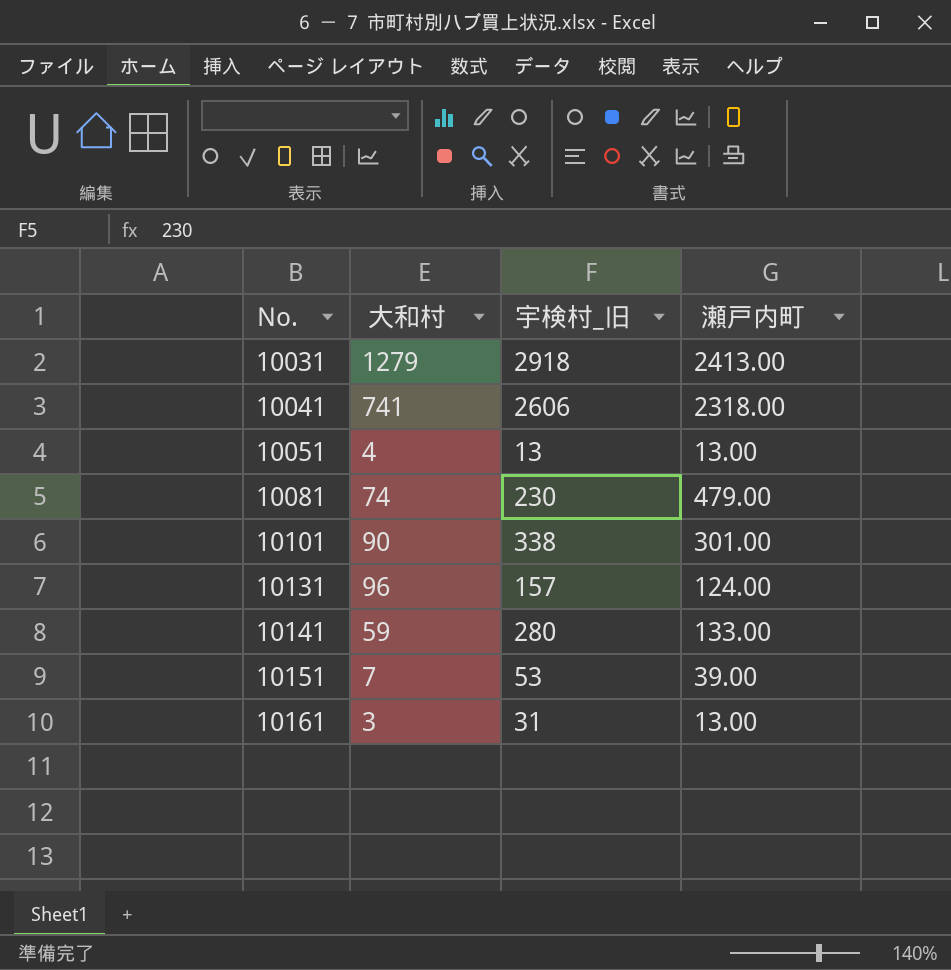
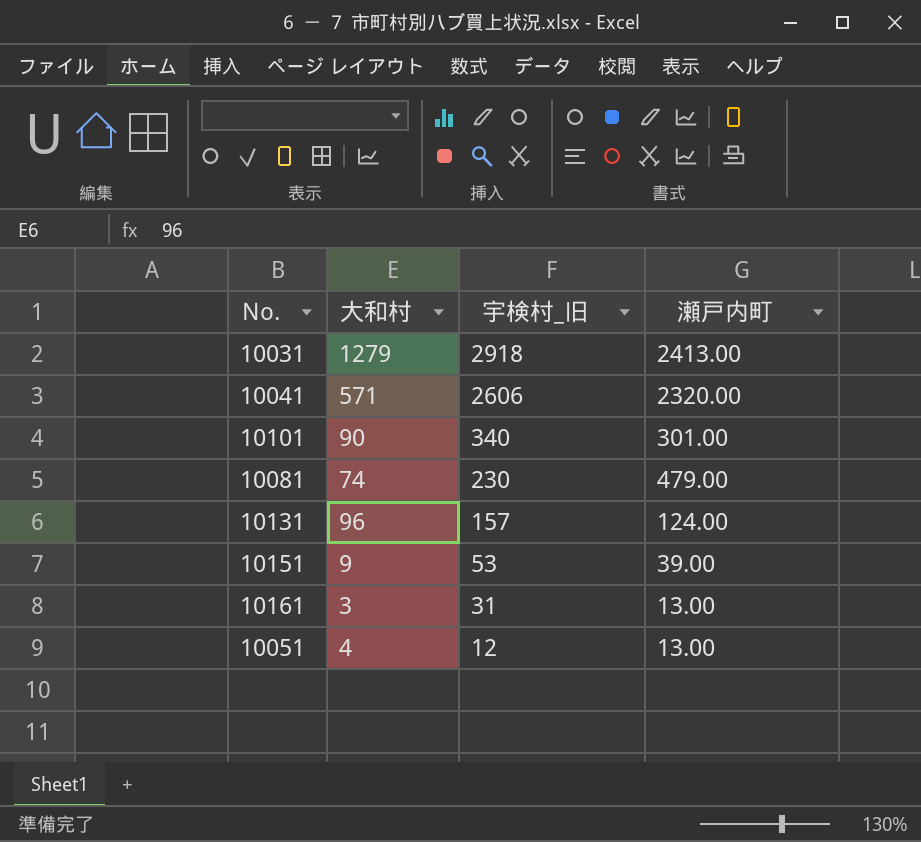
row order: No. ascending -> 宇検村_旧 descending
row 10141: 59 | 280 | 133.00 -> none
10041 | 大和村: 741 -> 571
10041 | 瀬戸内町: 2318.00 -> 2320.00
10101 | 宇検村_旧: 338 -> 340
10151 | 大和村: 7 -> 9
10051 | 宇検村_旧: 13 -> 12

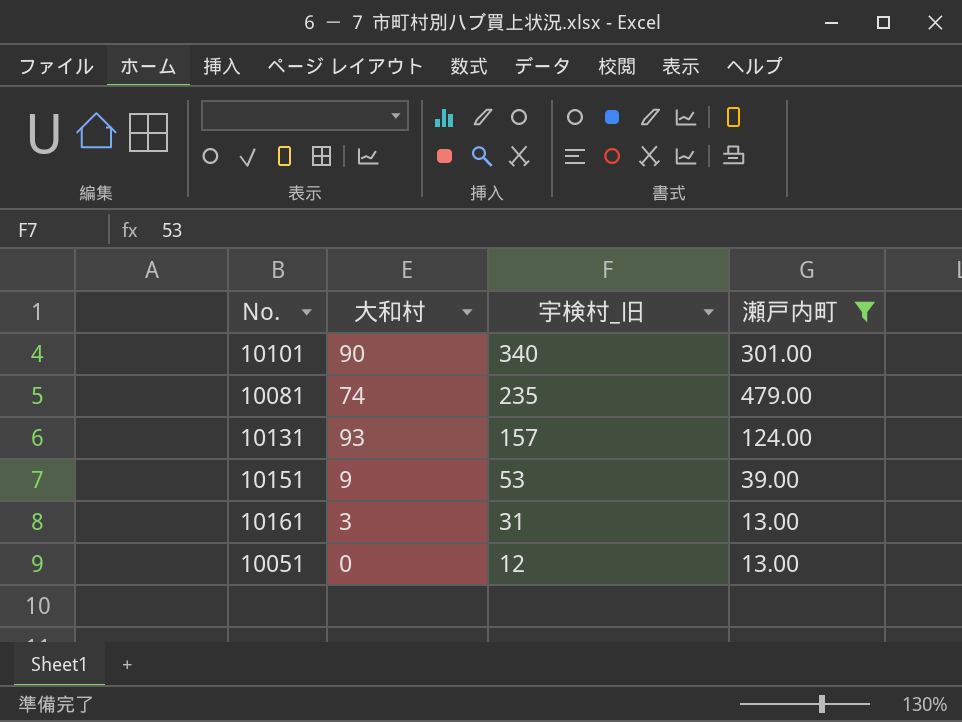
filter: none -> 瀬戸内町 <= 479.00
10081 | 宇検村_旧: 230 -> 235
10131 | 大和村: 96 -> 93
10051 | 大和村: 4 -> 0

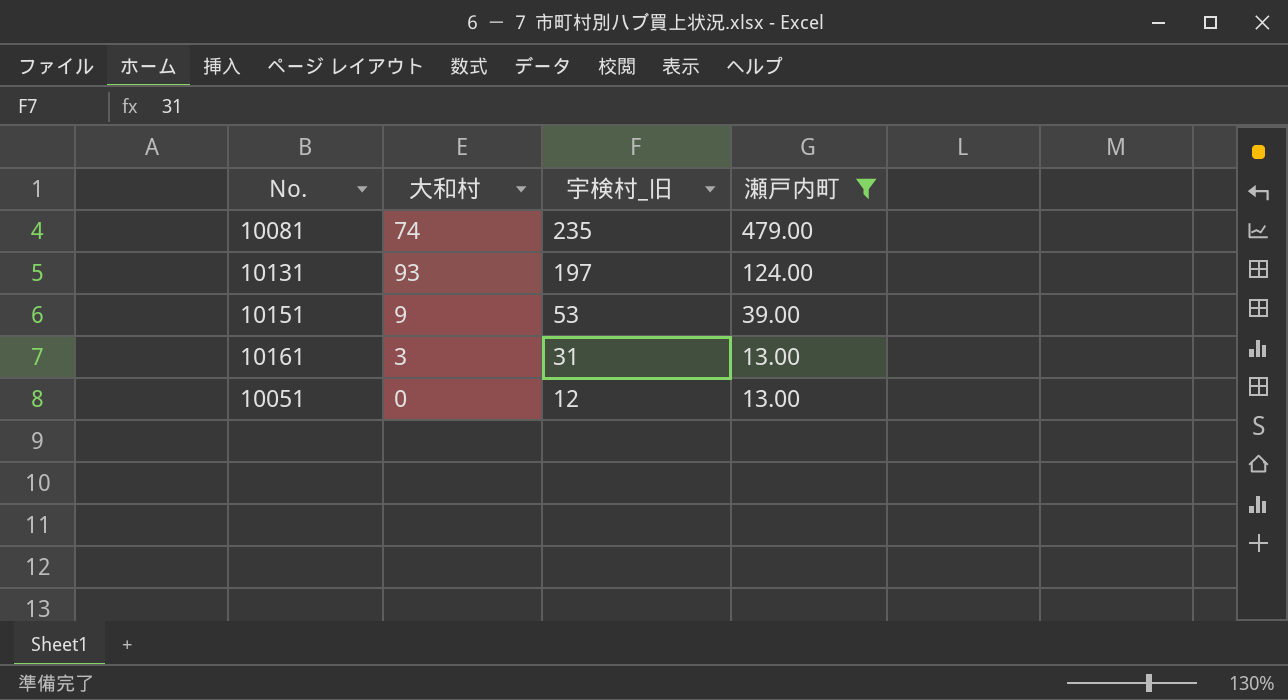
row 10101: 90 | 340 | 301.00 -> none
10131 | 宇検村_旧: 157 -> 197

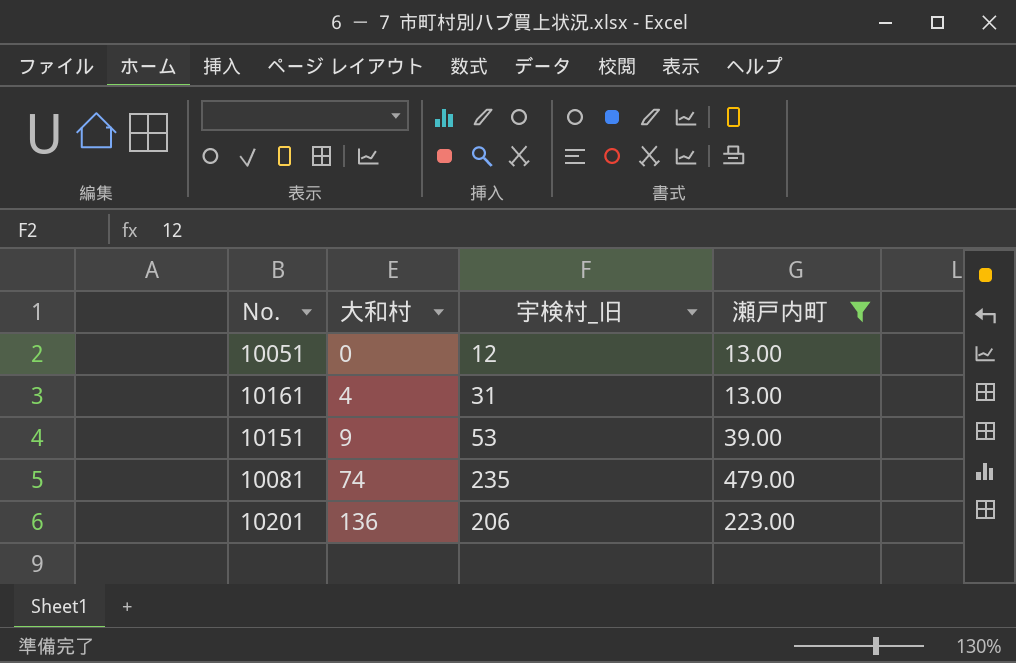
row order: 宇検村_旧 descending -> 大和村 ascending
row 10131: 93 | 197 | 124.00 -> none
10161 | 大和村: 3 -> 4
row 10201: none -> 136 | 206 | 223.00

